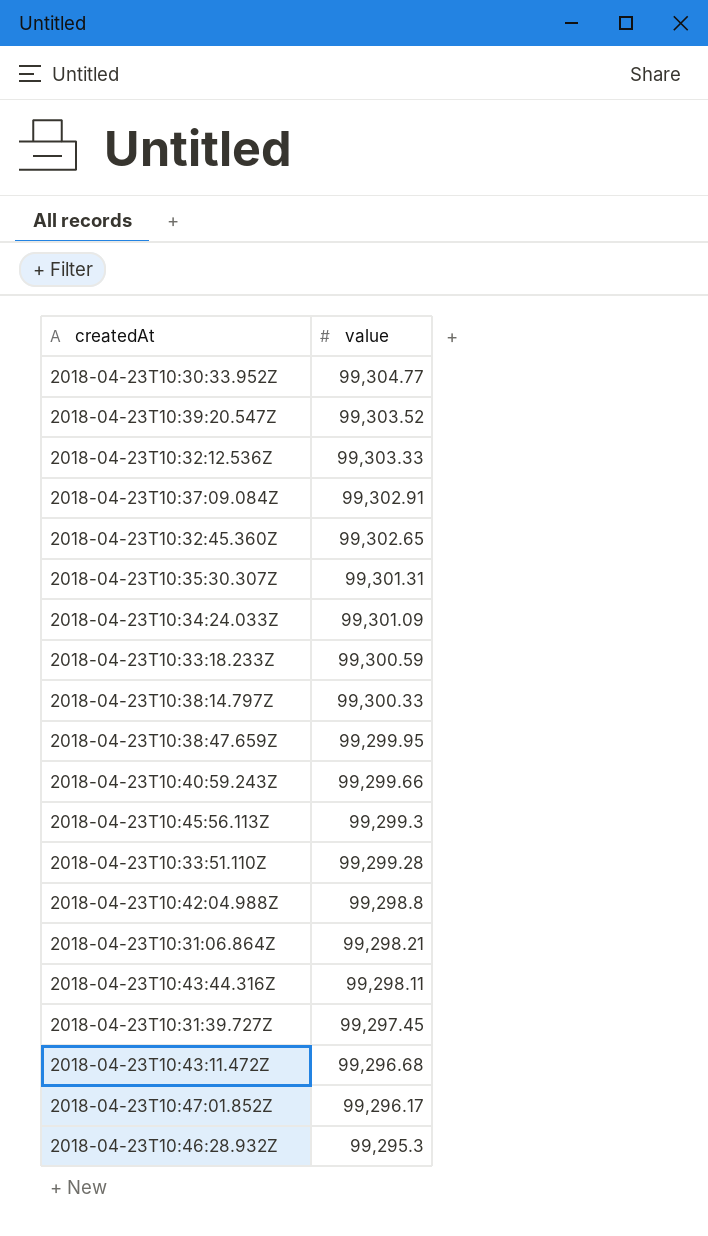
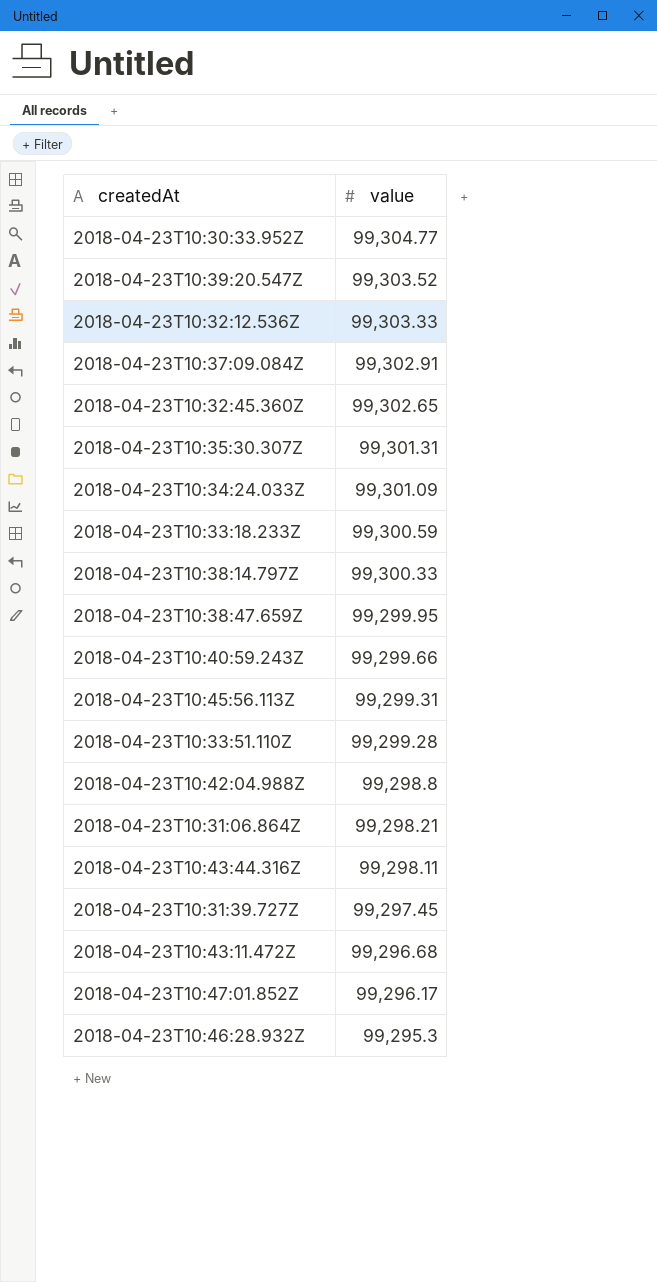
2018-04-23T10:45:56.113Z | value: 99,299.3 -> 99,299.31

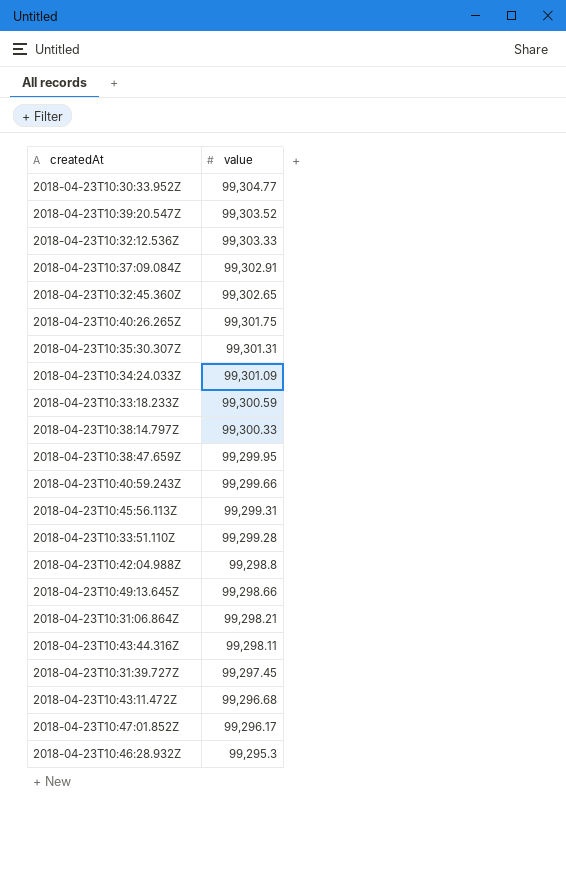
row 2018-04-23T10:40:26.265Z: none -> 99,301.75
row 2018-04-23T10:49:13.645Z: none -> 99,298.66

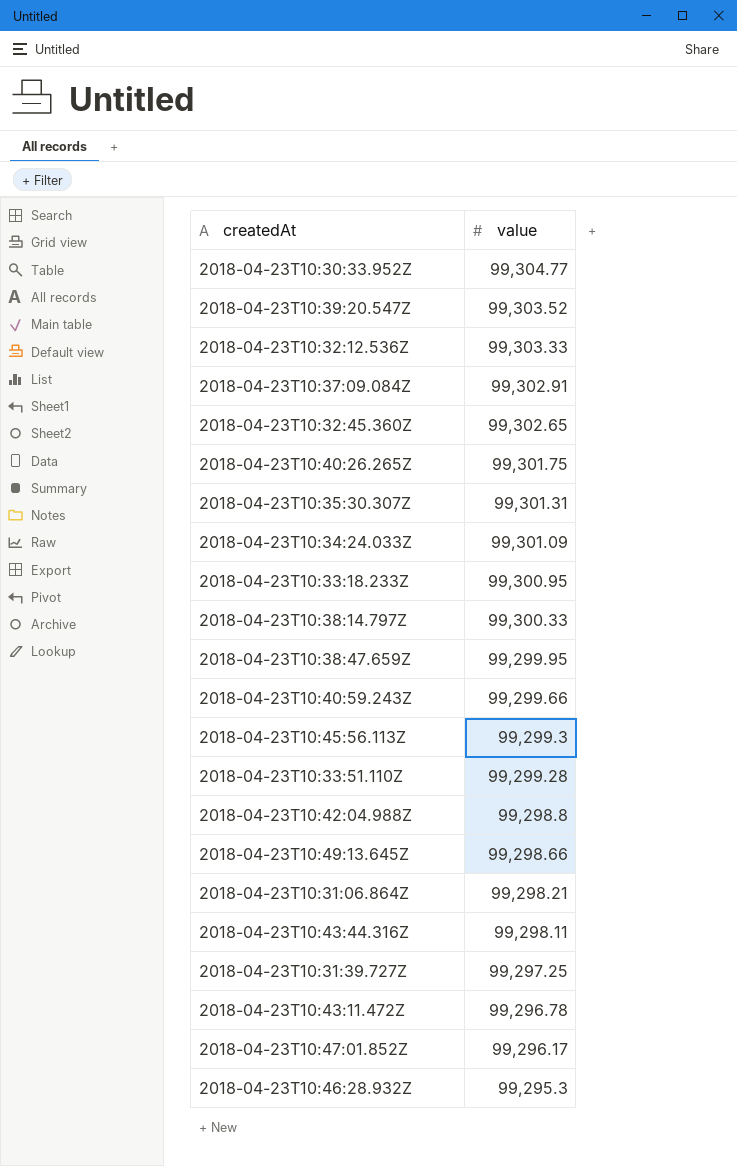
2018-04-23T10:33:18.233Z | value: 99,300.59 -> 99,300.95
2018-04-23T10:45:56.113Z | value: 99,299.31 -> 99,299.3
2018-04-23T10:31:39.727Z | value: 99,297.45 -> 99,297.25
2018-04-23T10:43:11.472Z | value: 99,296.68 -> 99,296.78

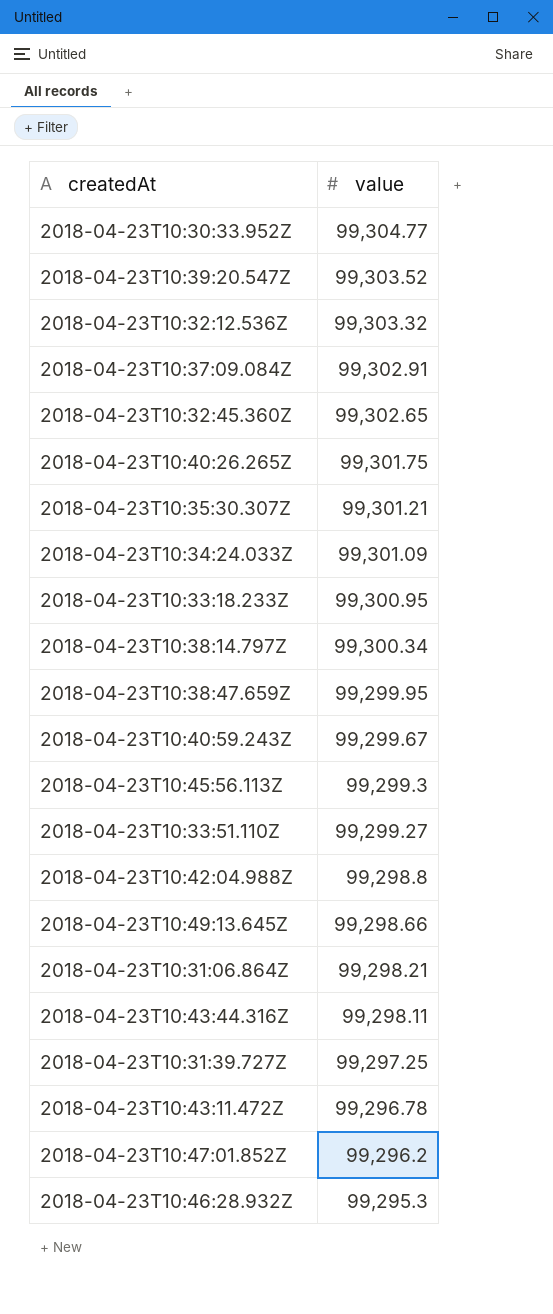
2018-04-23T10:32:12.536Z | value: 99,303.33 -> 99,303.32
2018-04-23T10:35:30.307Z | value: 99,301.31 -> 99,301.21
2018-04-23T10:38:14.797Z | value: 99,300.33 -> 99,300.34
2018-04-23T10:40:59.243Z | value: 99,299.66 -> 99,299.67
2018-04-23T10:33:51.110Z | value: 99,299.28 -> 99,299.27
2018-04-23T10:47:01.852Z | value: 99,296.17 -> 99,296.2

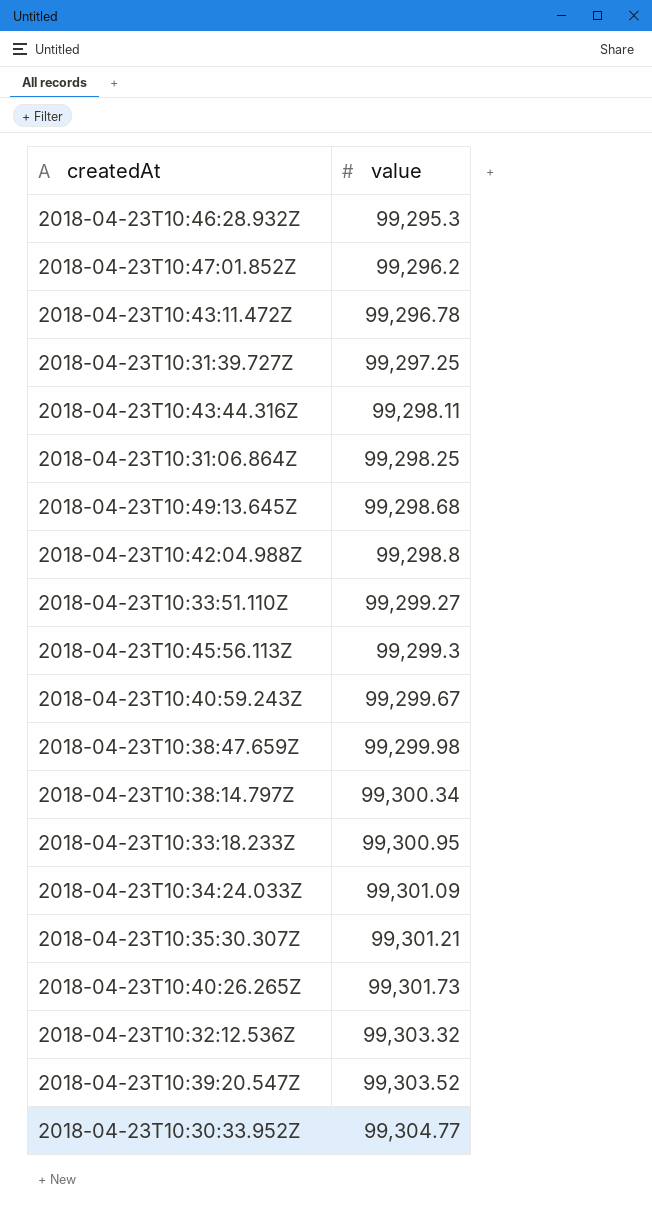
row order: value descending -> value ascending
row 2018-04-23T10:37:09.084Z: 99,302.91 -> none
row 2018-04-23T10:32:45.360Z: 99,302.65 -> none
2018-04-23T10:31:06.864Z | value: 99,298.21 -> 99,298.25
2018-04-23T10:49:13.645Z | value: 99,298.66 -> 99,298.68
2018-04-23T10:38:47.659Z | value: 99,299.95 -> 99,299.98
2018-04-23T10:40:26.265Z | value: 99,301.75 -> 99,301.73

